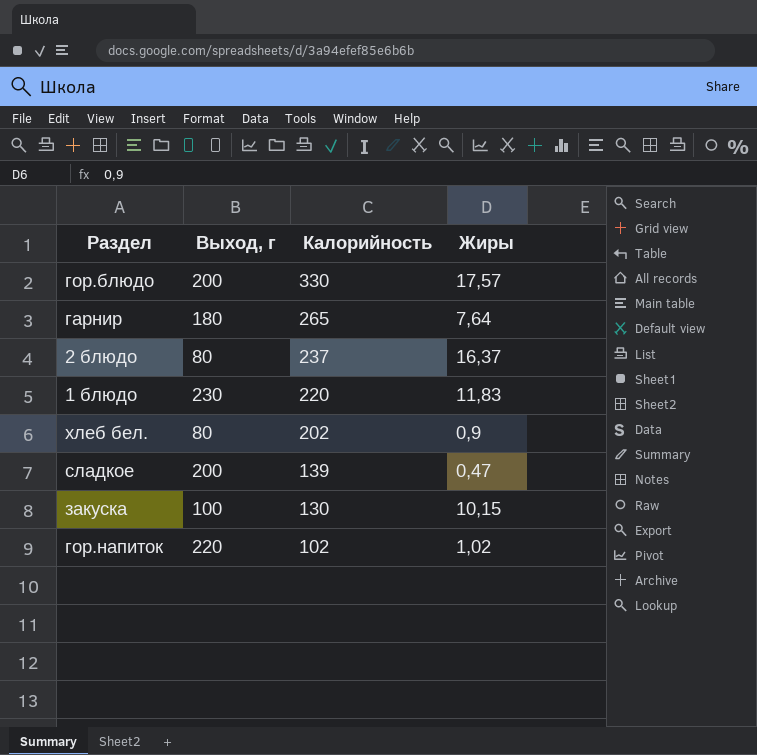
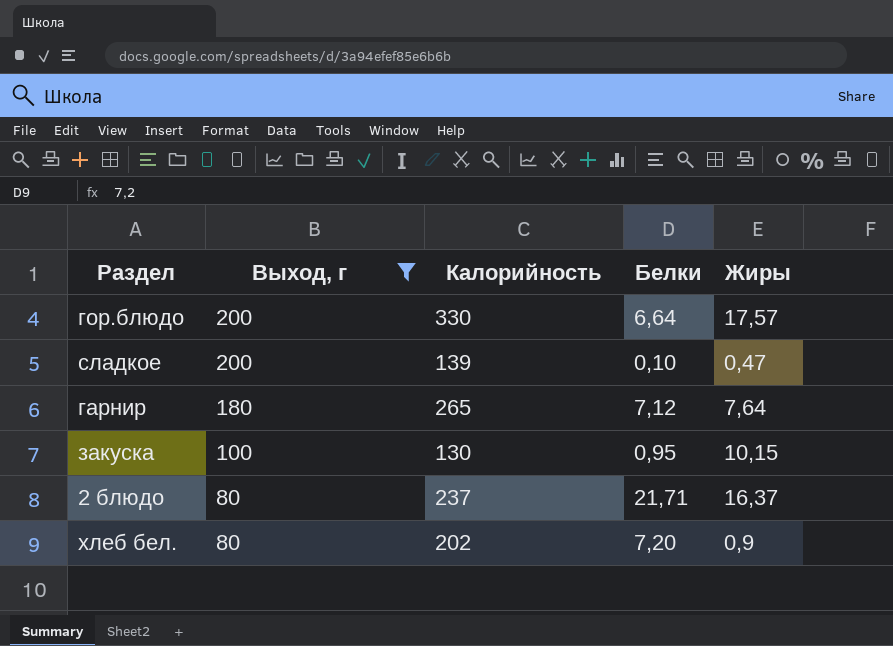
filter: none -> Выход, г <= 200
row order: Калорийность descending -> Выход, г descending
column Белки | position: none -> 4

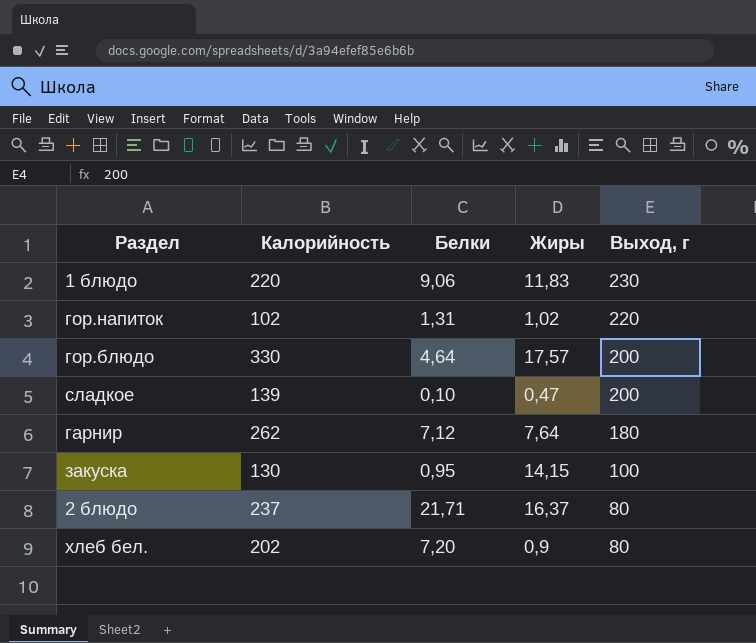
filter: Выход, г <= 200 -> none
column Выход, г | position: 2 -> 5
гор.блюдо | Белки: 6,64 -> 4,64
гарнир | Калорийность: 265 -> 262
закуска | Жиры: 10,15 -> 14,15

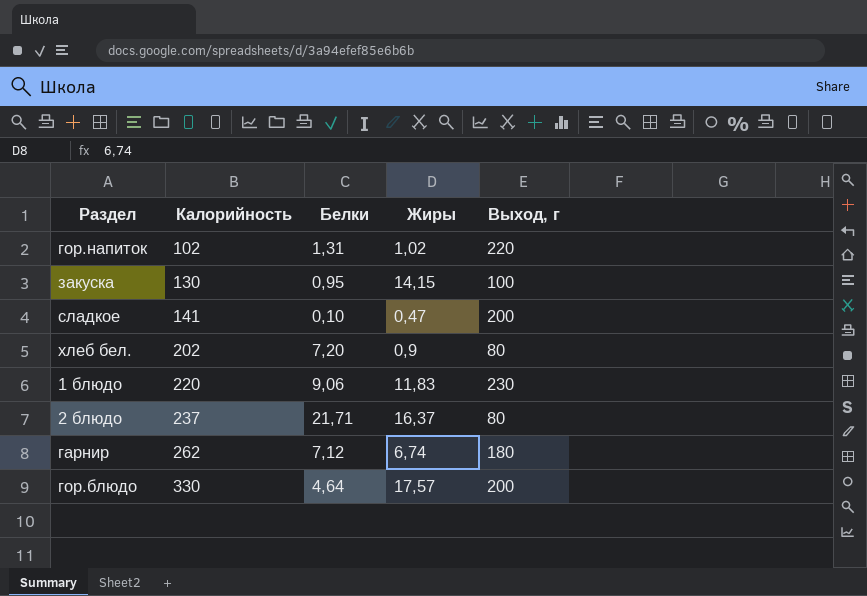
row order: Выход, г descending -> Калорийность ascending
сладкое | Калорийность: 139 -> 141
гарнир | Жиры: 7,64 -> 6,74

